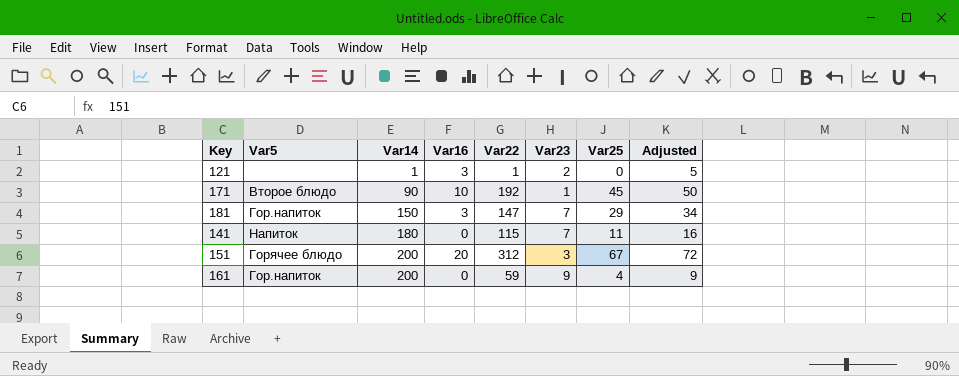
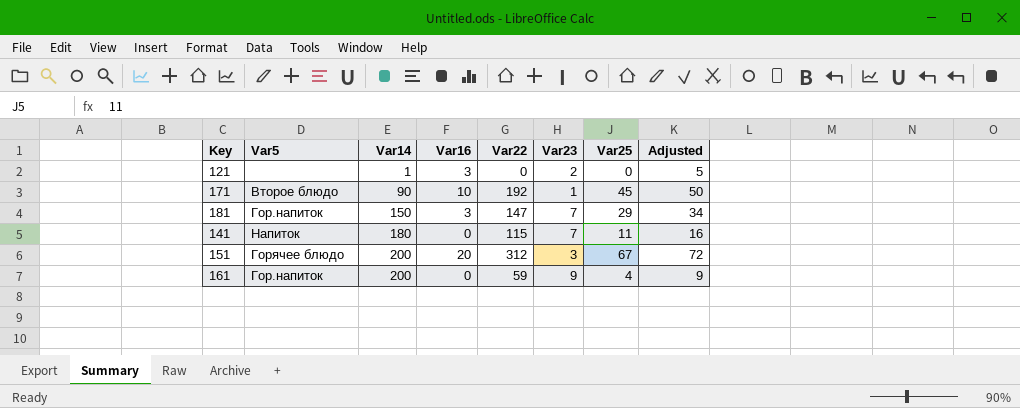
121 | Var22: 1 -> 0

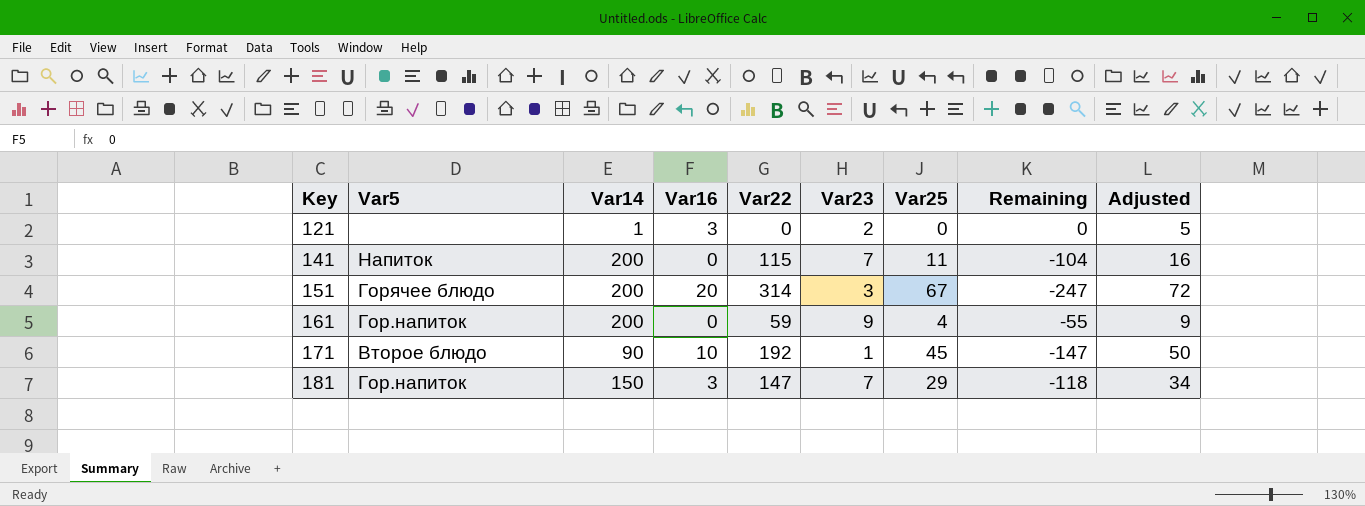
row order: Var14 ascending -> Key ascending
column Remaining | formula: none -> [Var25] - [Var22]
141 | Var14: 180 -> 200
151 | Var22: 312 -> 314

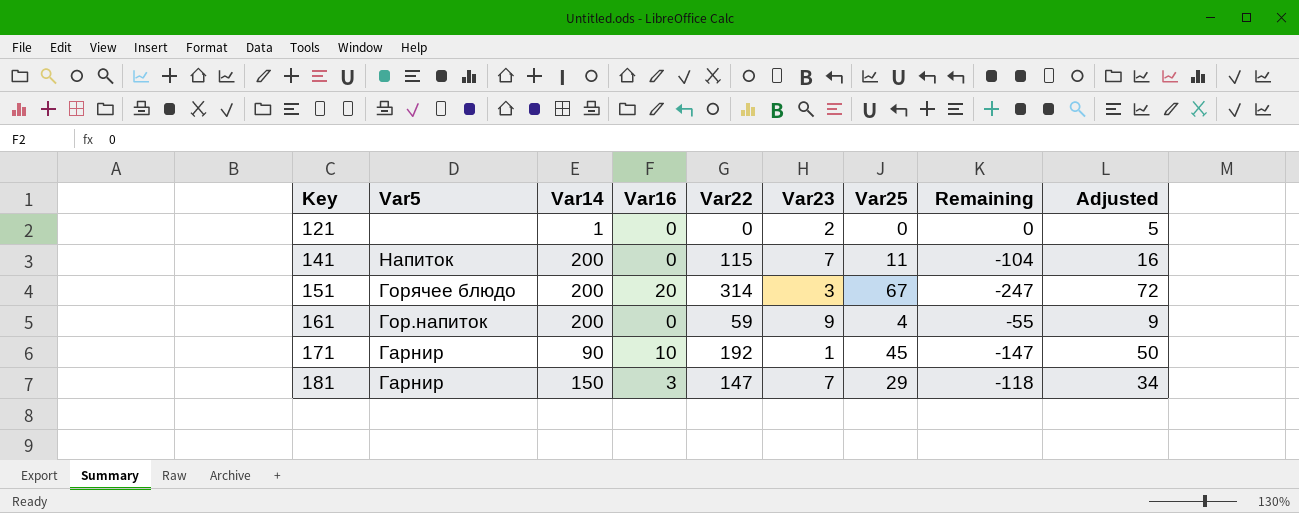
121 | Var16: 3 -> 0
171 | Var5: Второе блюдо -> Гарнир
181 | Var5: Гор.напиток -> Гарнир

